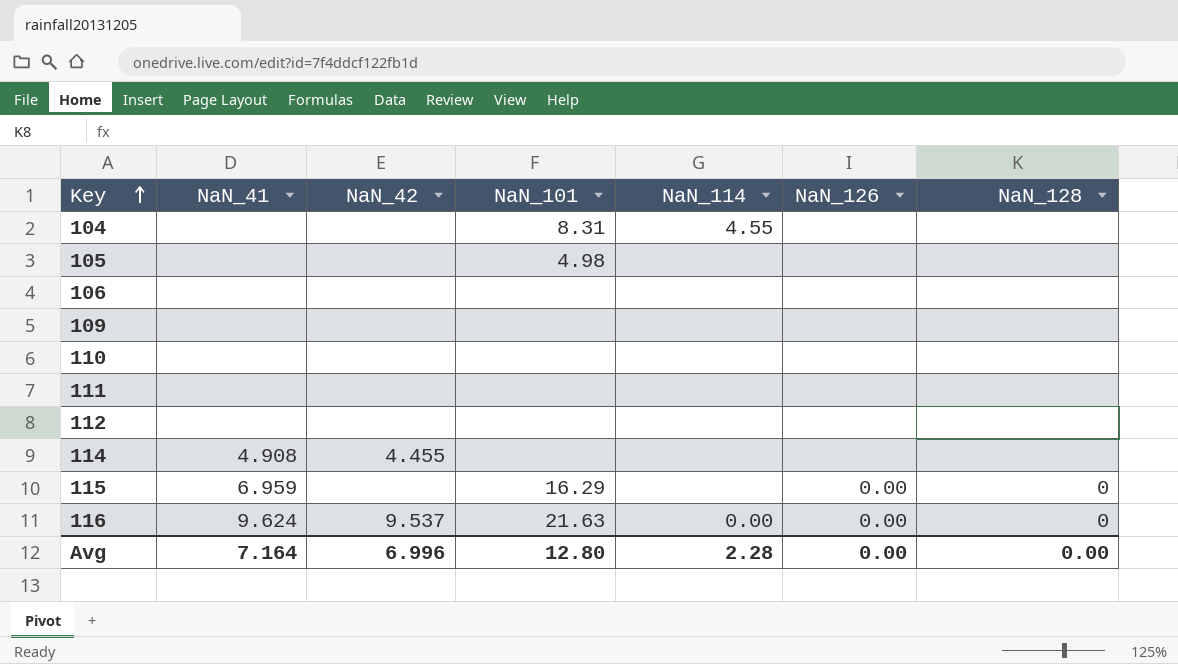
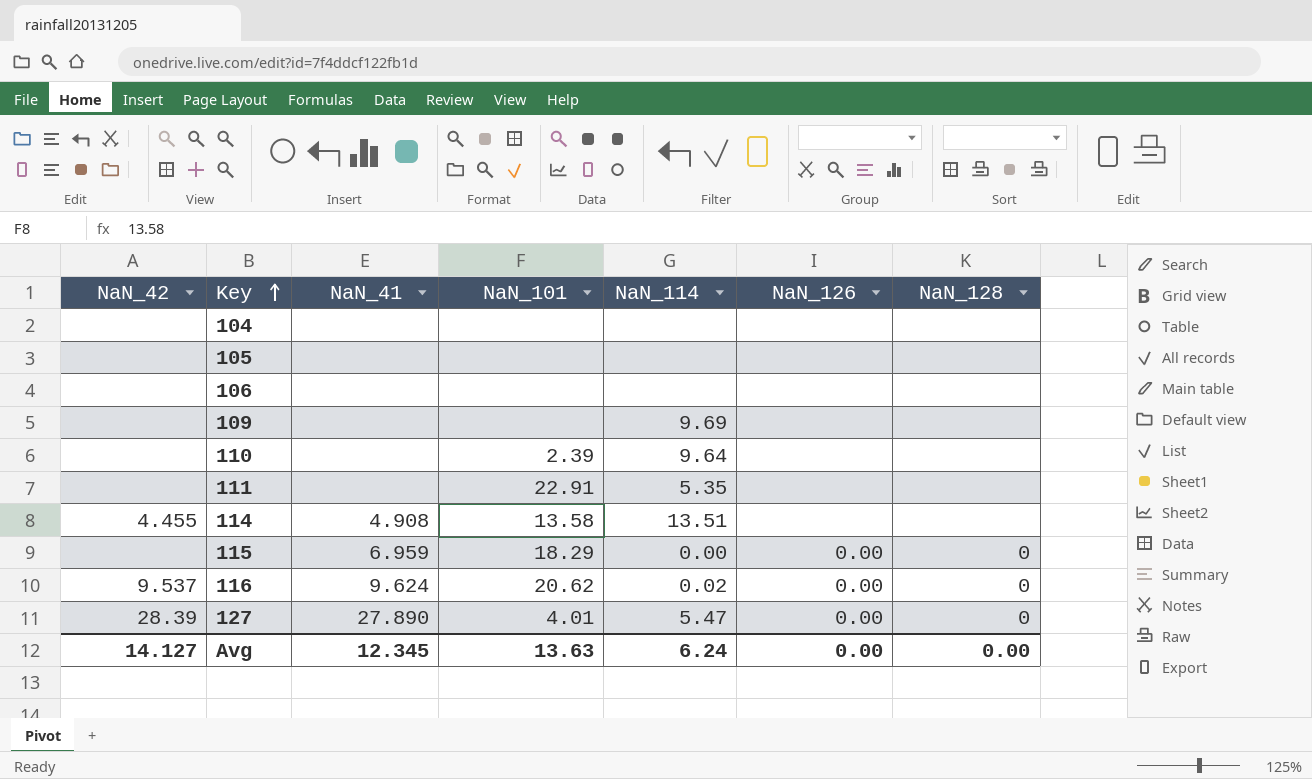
column NaN_42 | position: 3 -> 1
row 112: none | none | none | none | none | none -> none
104 | NaN_101: 8.31 -> none
104 | NaN_114: 4.55 -> none
105 | NaN_101: 4.98 -> none
109 | NaN_114: none -> 9.69
110 | NaN_101: none -> 2.39
110 | NaN_114: none -> 9.64
111 | NaN_101: none -> 22.91
111 | NaN_114: none -> 5.35
114 | NaN_101: none -> 13.58
114 | NaN_114: none -> 13.51
115 | NaN_101: 16.29 -> 18.29
115 | NaN_114: none -> 0.00
116 | NaN_101: 21.63 -> 20.62
116 | NaN_114: 0.00 -> 0.02
row 127: none -> 28.39 | 27.890 | 4.01 | 5.47 | 0.00 | 0
Avg | NaN_42: 6.996 -> 14.127
Avg | NaN_41: 7.164 -> 12.345
Avg | NaN_101: 12.80 -> 13.63
Avg | NaN_114: 2.28 -> 6.24

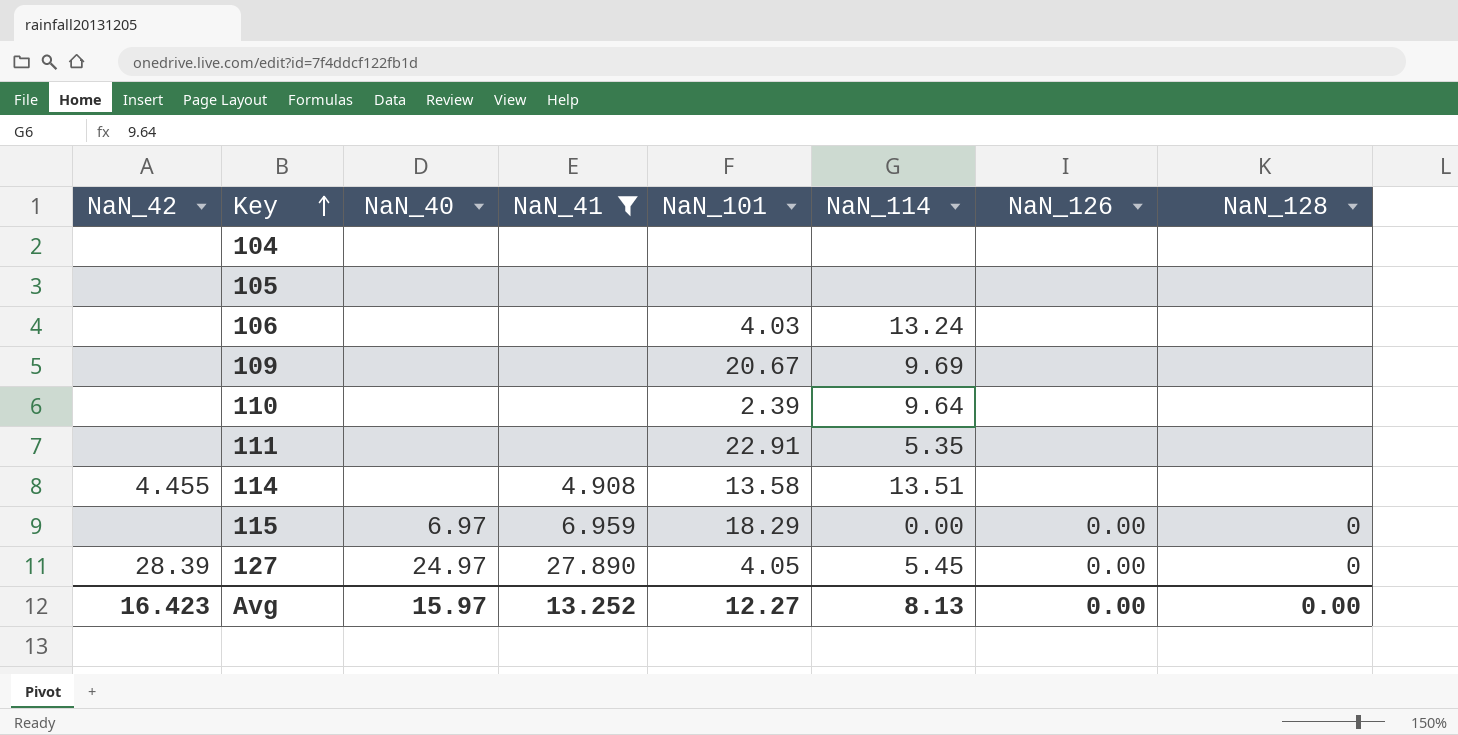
filter: none -> NaN_41 != 9.624
column NaN_40 | position: none -> 3
106 | NaN_101: none -> 4.03
106 | NaN_114: none -> 13.24
109 | NaN_101: none -> 20.67
127 | NaN_101: 4.01 -> 4.05
127 | NaN_114: 5.47 -> 5.45
Avg | NaN_42: 14.127 -> 16.423
Avg | NaN_41: 12.345 -> 13.252
Avg | NaN_101: 13.63 -> 12.27
Avg | NaN_114: 6.24 -> 8.13

